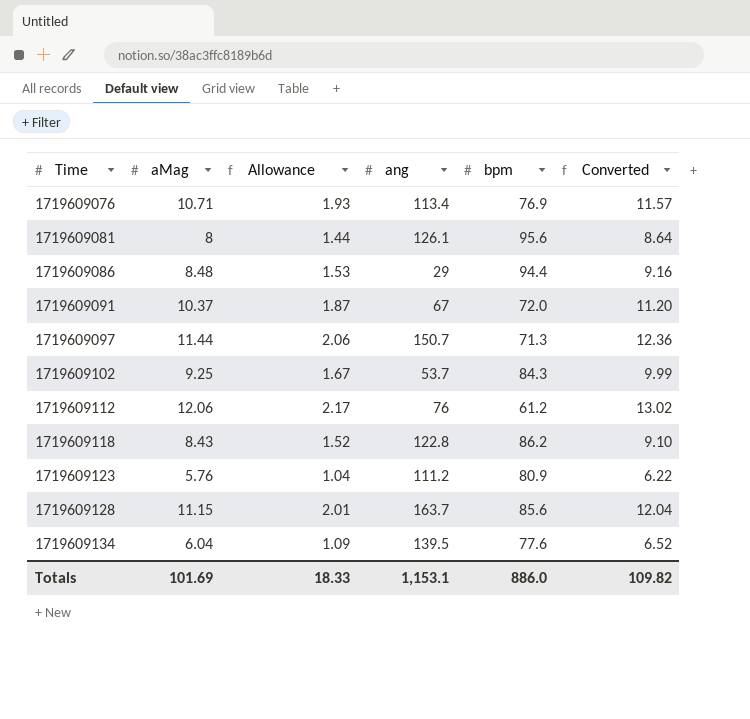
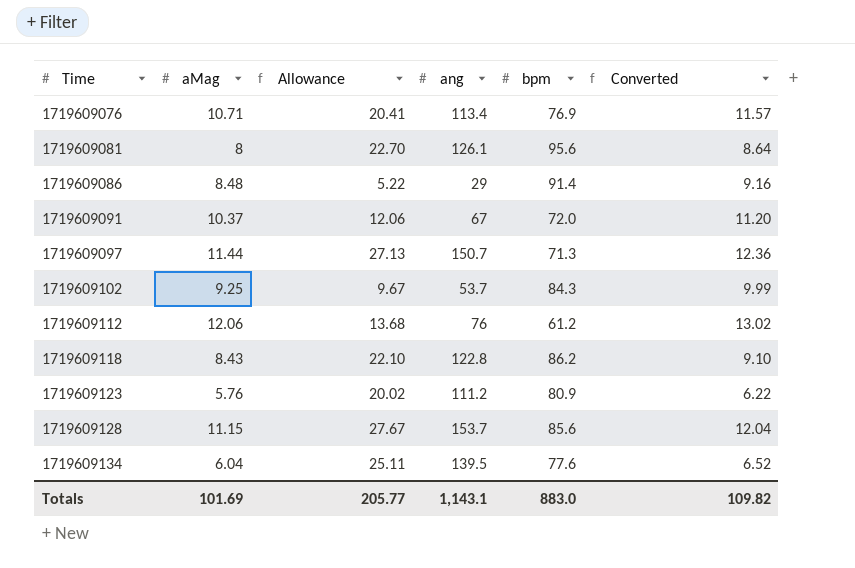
column Allowance | formula: [aMag] * 0.18 -> [ang] * 0.18
1719609086 | bpm: 94.4 -> 91.4
1719609128 | ang: 163.7 -> 153.7
Totals | Allowance: 18.33 -> 205.77
Totals | ang: 1,153.1 -> 1,143.1
Totals | bpm: 886.0 -> 883.0

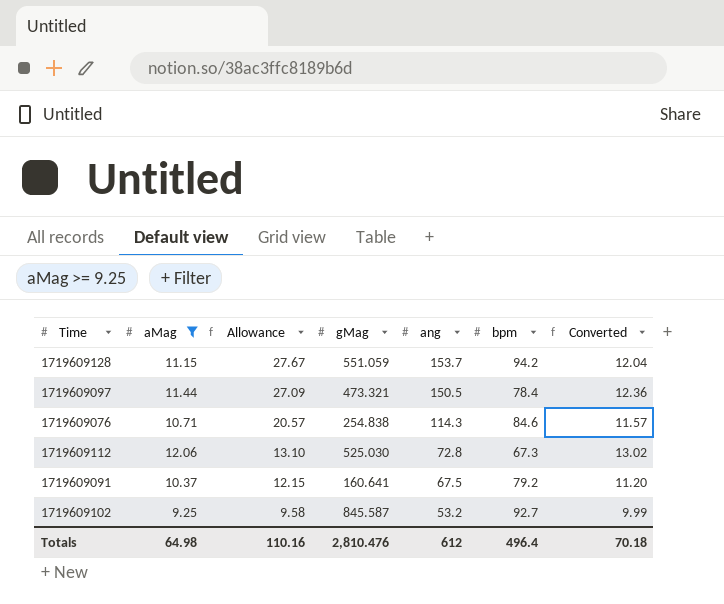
filter: none -> aMag >= 9.25
row order: Time ascending -> Allowance descending
column gMag | position: none -> 4
1719609128 | bpm: 85.6 -> 94.2
1719609097 | Allowance: 27.13 -> 27.09
1719609097 | ang: 150.7 -> 150.5
1719609097 | bpm: 71.3 -> 78.4
1719609076 | Allowance: 20.41 -> 20.57
1719609076 | ang: 113.4 -> 114.3
1719609076 | bpm: 76.9 -> 84.6
1719609112 | Allowance: 13.68 -> 13.10
1719609112 | ang: 76 -> 72.8
1719609112 | bpm: 61.2 -> 67.3
1719609091 | Allowance: 12.06 -> 12.15
1719609091 | ang: 67 -> 67.5
1719609091 | bpm: 72.0 -> 79.2
1719609102 | Allowance: 9.67 -> 9.58
1719609102 | ang: 53.7 -> 53.2
1719609102 | bpm: 84.3 -> 92.7
Totals | aMag: 101.69 -> 64.98
Totals | Allowance: 205.77 -> 110.16
Totals | ang: 1,143.1 -> 612
Totals | bpm: 883.0 -> 496.4
Totals | Converted: 109.82 -> 70.18

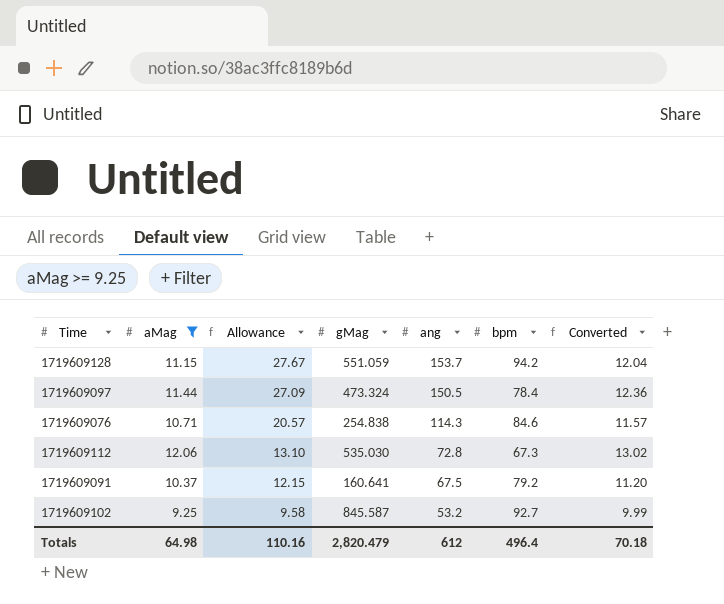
1719609097 | gMag: 473.321 -> 473.324
1719609112 | gMag: 525.030 -> 535.030
Totals | gMag: 2,810.476 -> 2,820.479

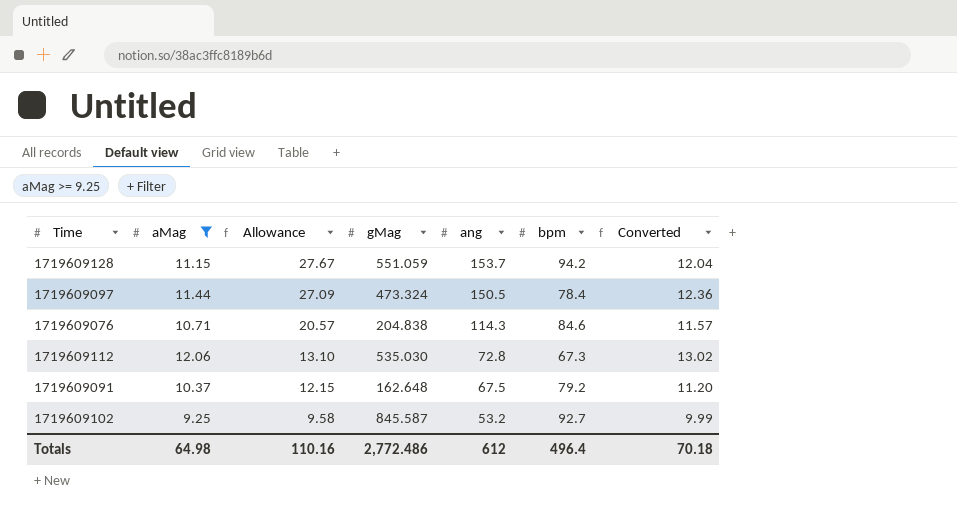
1719609076 | gMag: 254.838 -> 204.838
1719609091 | gMag: 160.641 -> 162.648
Totals | gMag: 2,820.479 -> 2,772.486

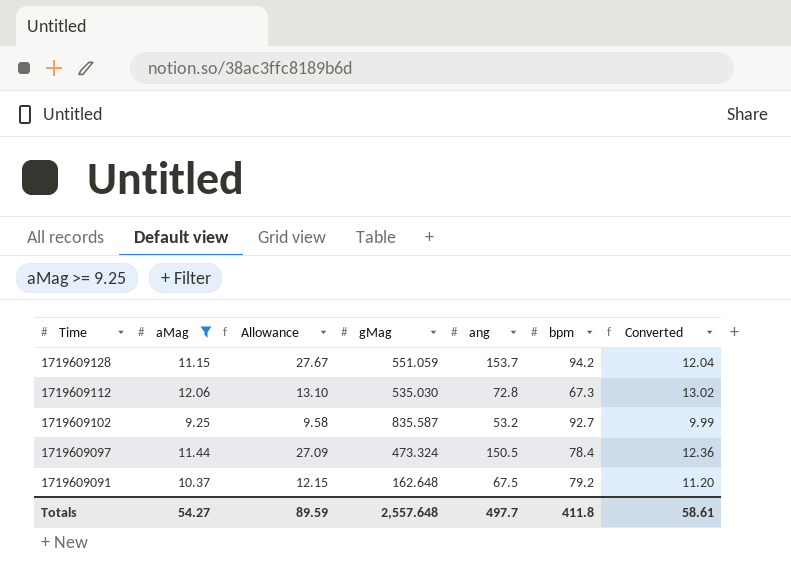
row order: Allowance descending -> Time descending
row 1719609076: 10.71 | 20.57 | 204.838 | 114.3 | 84.6 | 11.57 -> none
1719609102 | gMag: 845.587 -> 835.587
Totals | aMag: 64.98 -> 54.27
Totals | Allowance: 110.16 -> 89.59
Totals | gMag: 2,772.486 -> 2,557.648
Totals | ang: 612 -> 497.7
Totals | bpm: 496.4 -> 411.8
Totals | Converted: 70.18 -> 58.61

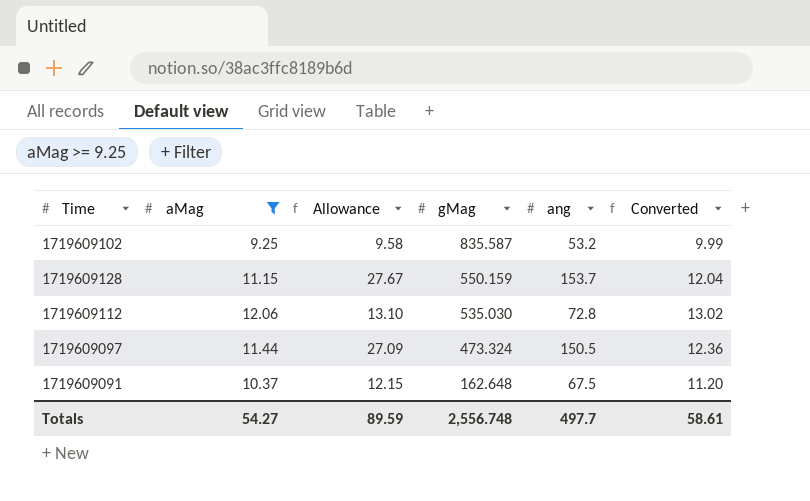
row order: Time descending -> gMag descending
column bpm | position: 6 -> none
1719609128 | gMag: 551.059 -> 550.159
Totals | gMag: 2,557.648 -> 2,556.748

